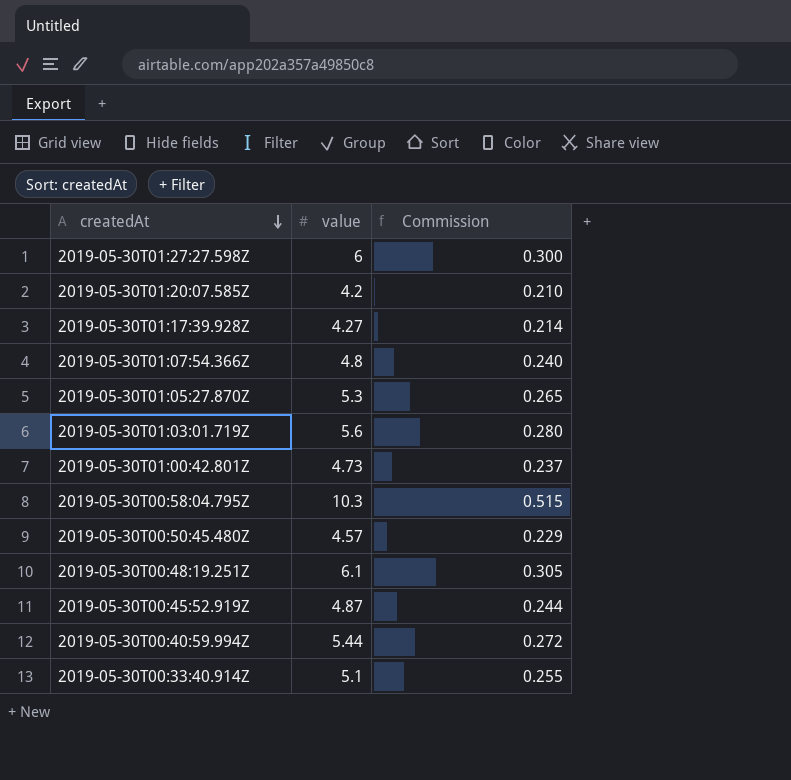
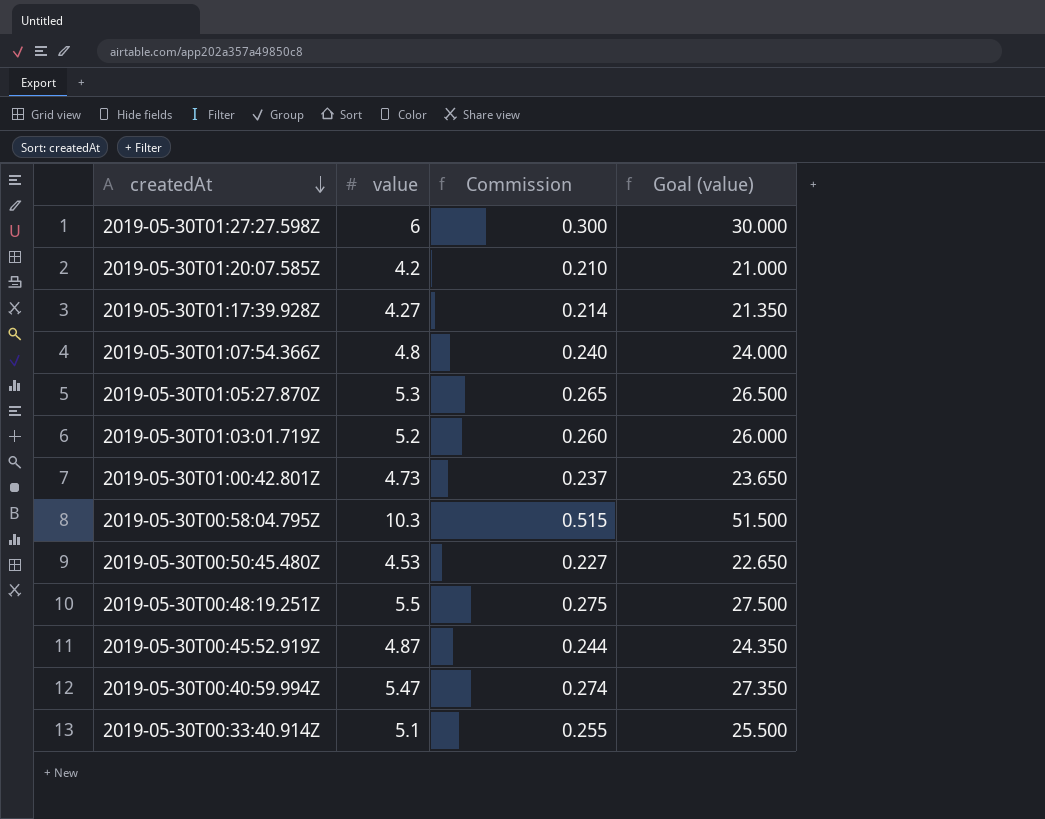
column Goal (value) | formula: none -> [value] * 5
2019-05-30T01:03:01.719Z | value: 5.6 -> 5.2
2019-05-30T01:03:01.719Z | Commission: 0.280 -> 0.260
2019-05-30T00:50:45.480Z | value: 4.57 -> 4.53
2019-05-30T00:50:45.480Z | Commission: 0.229 -> 0.227
2019-05-30T00:48:19.251Z | value: 6.1 -> 5.5
2019-05-30T00:48:19.251Z | Commission: 0.305 -> 0.275
2019-05-30T00:40:59.994Z | value: 5.44 -> 5.47
2019-05-30T00:40:59.994Z | Commission: 0.272 -> 0.274

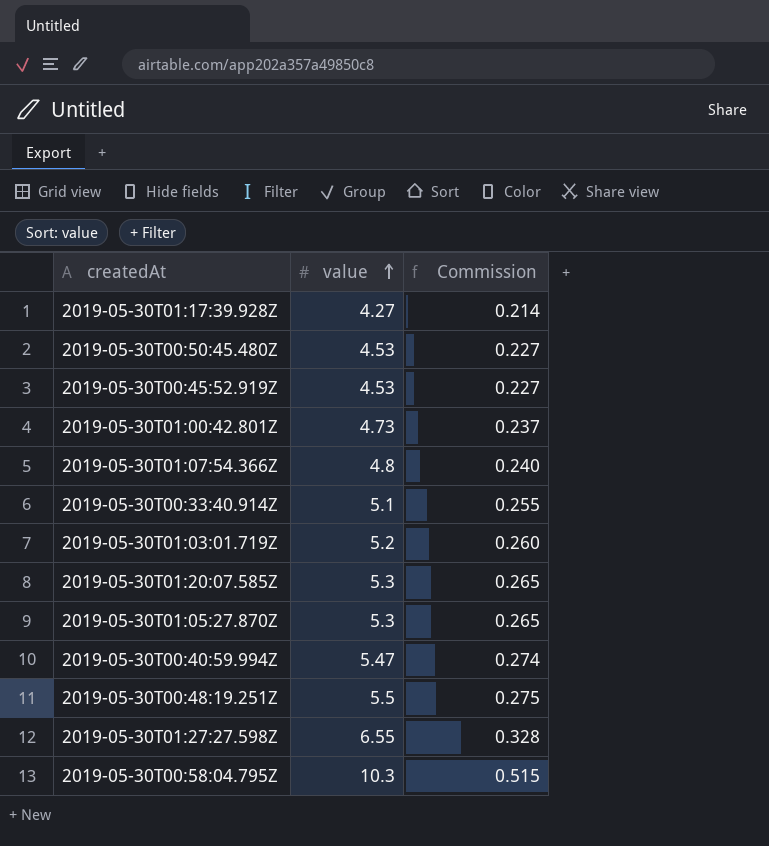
row order: createdAt descending -> value ascending
column Goal (value) | formula: [value] * 5 -> none
2019-05-30T00:45:52.919Z | value: 4.87 -> 4.53
2019-05-30T00:45:52.919Z | Commission: 0.244 -> 0.227
2019-05-30T01:20:07.585Z | value: 4.2 -> 5.3
2019-05-30T01:20:07.585Z | Commission: 0.210 -> 0.265
2019-05-30T01:27:27.598Z | value: 6 -> 6.55
2019-05-30T01:27:27.598Z | Commission: 0.300 -> 0.328

